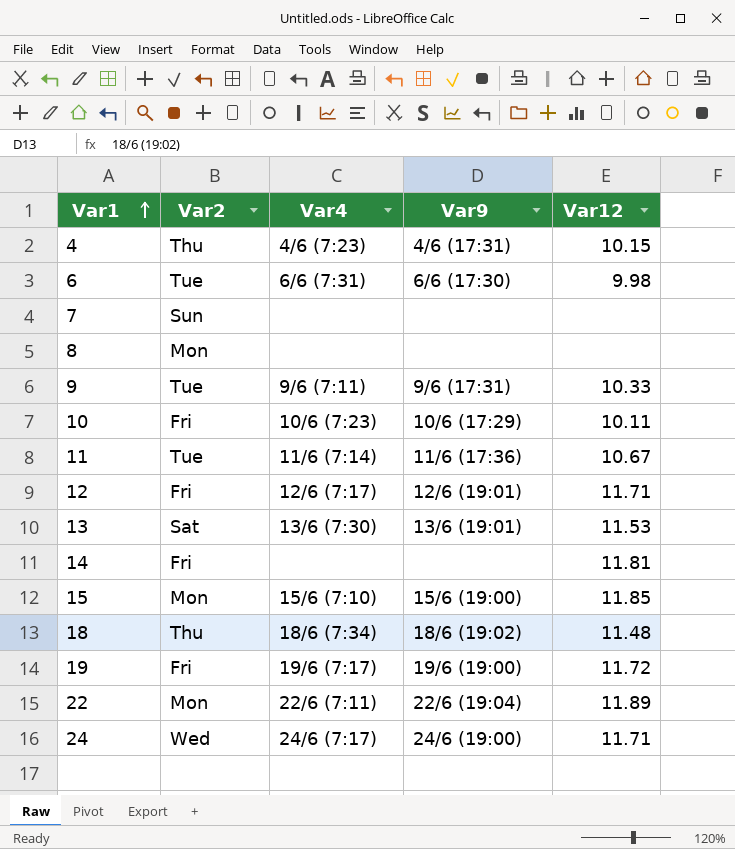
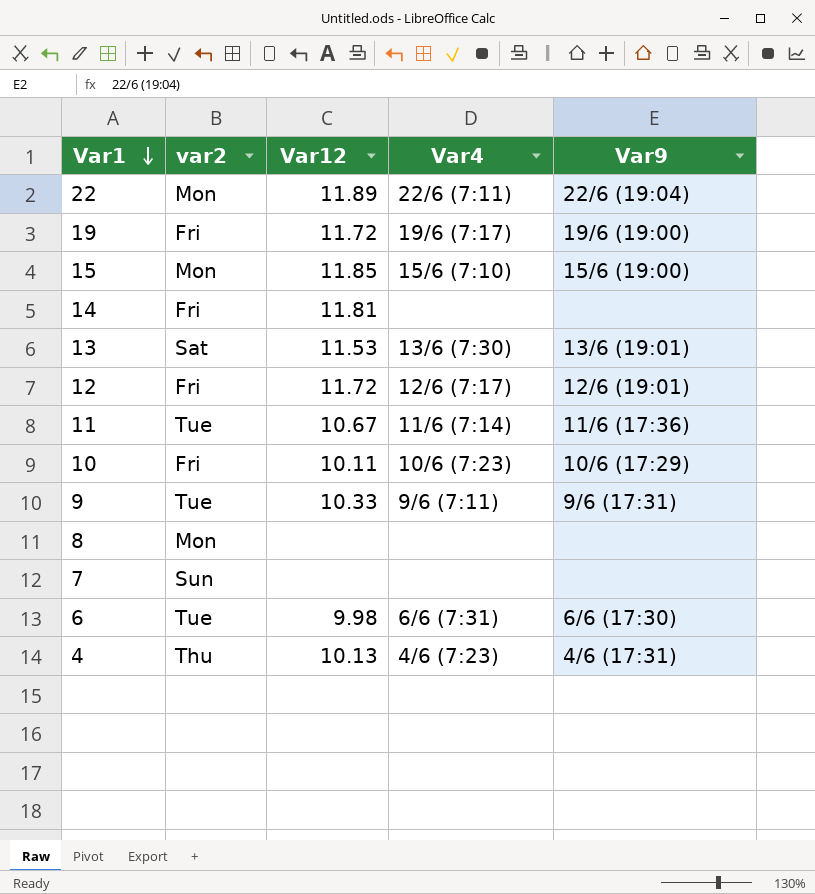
row order: Var1 ascending -> Var1 descending
column name: Var2 -> var2
column Var12 | position: 5 -> 3
row 18: Thu | 18/6 (7:34) | 18/6 (19:02) | 11.48 -> none
row 24: Wed | 24/6 (7:17) | 24/6 (19:00) | 11.71 -> none
12 | Var12: 11.71 -> 11.72
4 | Var12: 10.15 -> 10.13

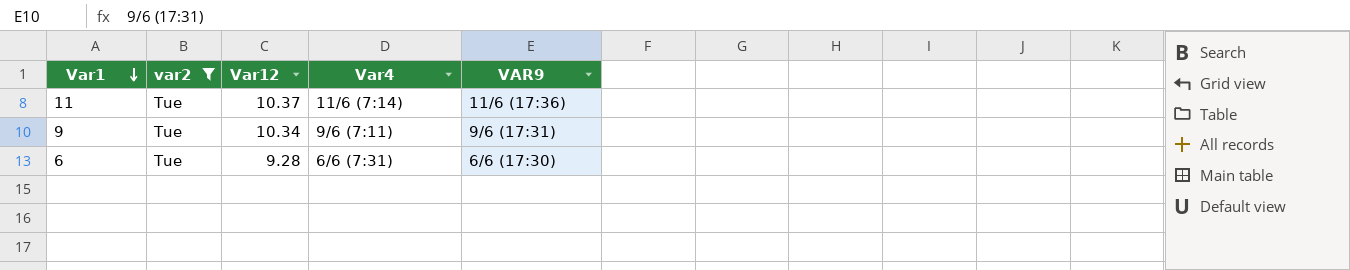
filter: none -> var2 = Tue
column name: Var9 -> VAR9
11 | Var12: 10.67 -> 10.37
9 | Var12: 10.33 -> 10.34
6 | Var12: 9.98 -> 9.28

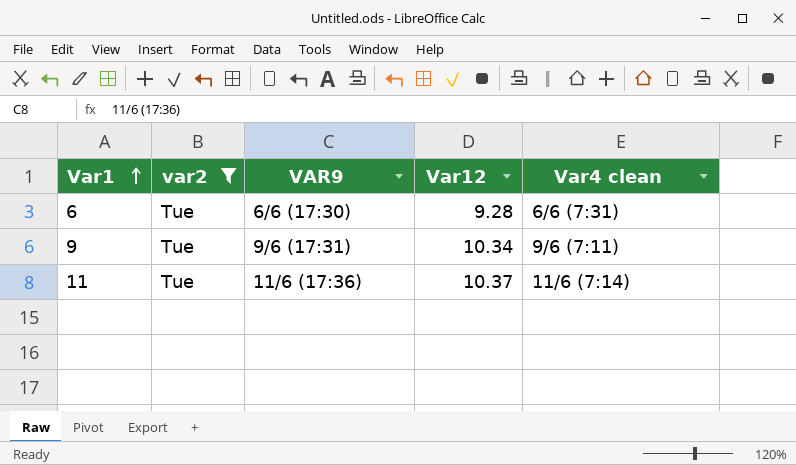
row order: Var1 descending -> Var1 ascending
column VAR9 | position: 5 -> 3
column name: Var4 -> Var4 clean

